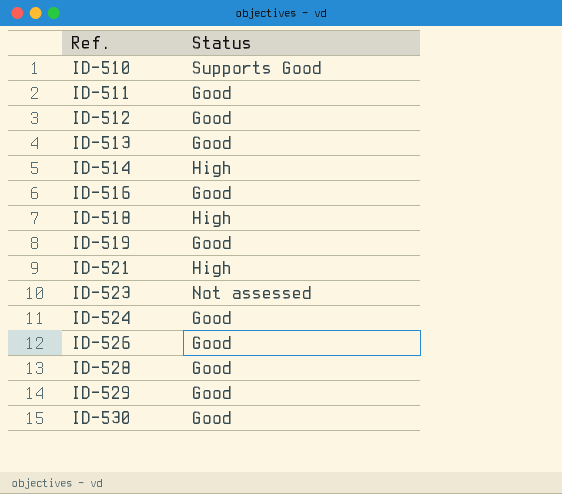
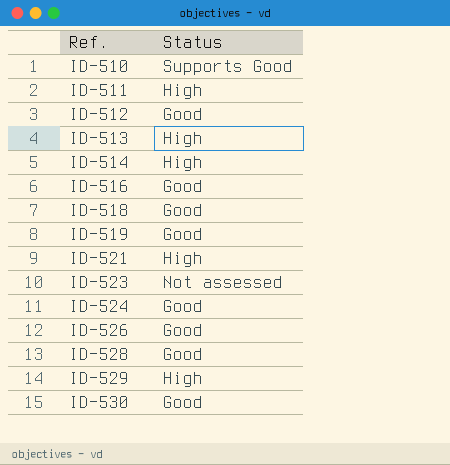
ID-511 | Status: Good -> High
ID-513 | Status: Good -> High
ID-518 | Status: High -> Good
ID-529 | Status: Good -> High

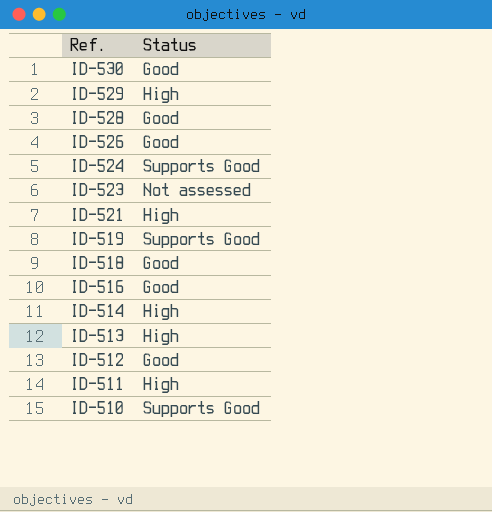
row order: Ref. ascending -> Ref. descending
ID-524 | Status: Good -> Supports Good
ID-519 | Status: Good -> Supports Good

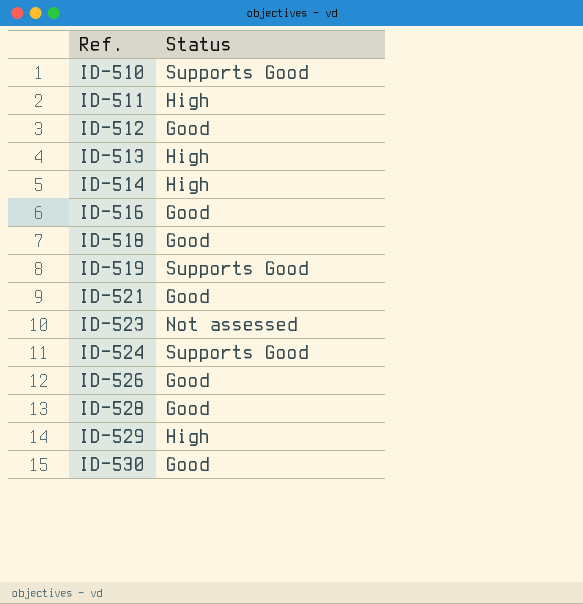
row order: Ref. descending -> Ref. ascending
ID-521 | Status: High -> Good

